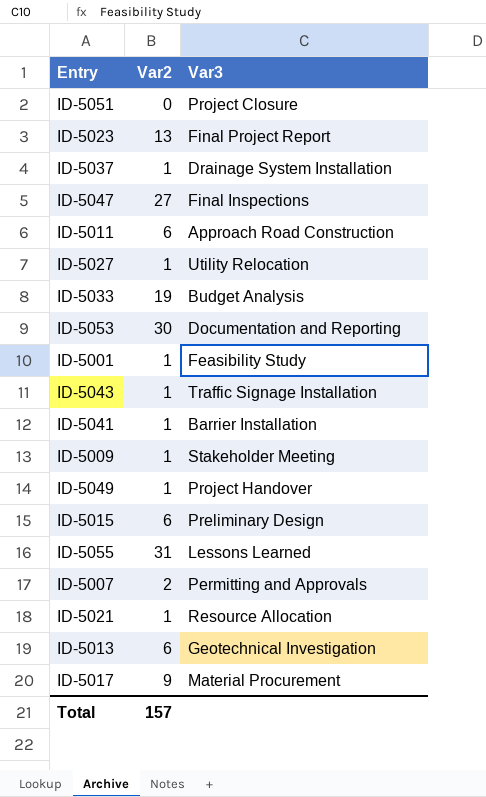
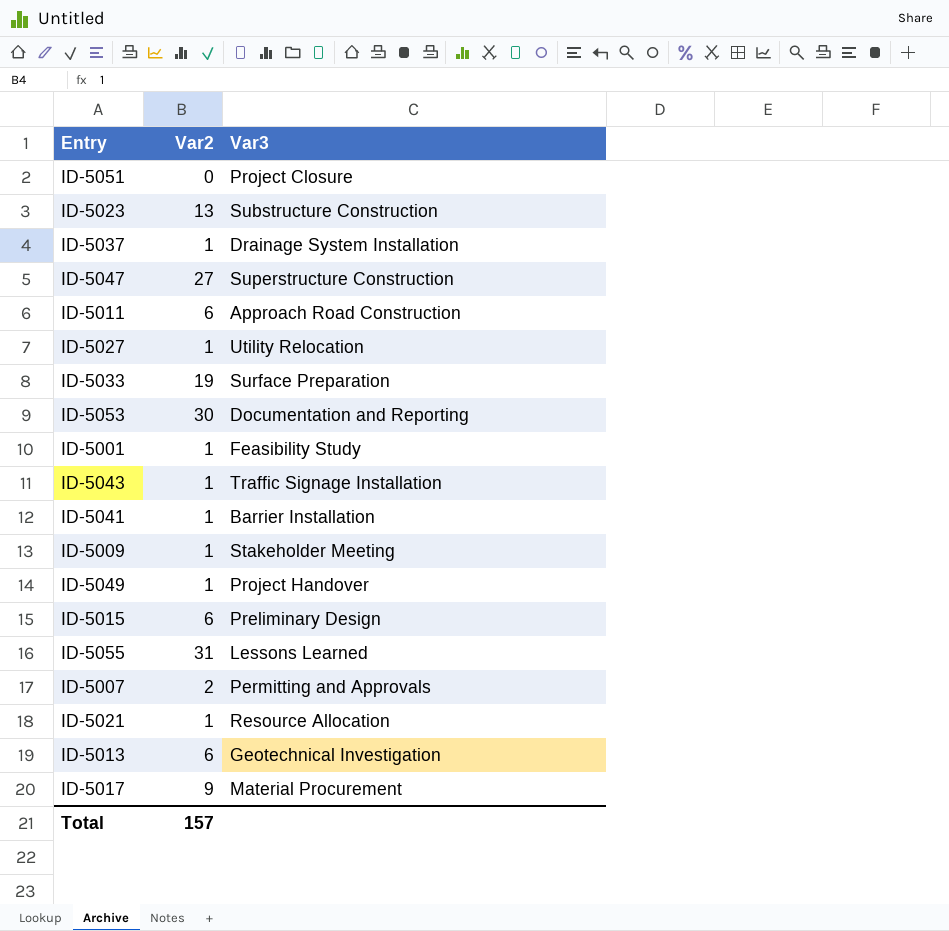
ID-5023 | Var3: Final Project Report -> Substructure Construction
ID-5047 | Var3: Final Inspections -> Superstructure Construction
ID-5033 | Var3: Budget Analysis -> Surface Preparation

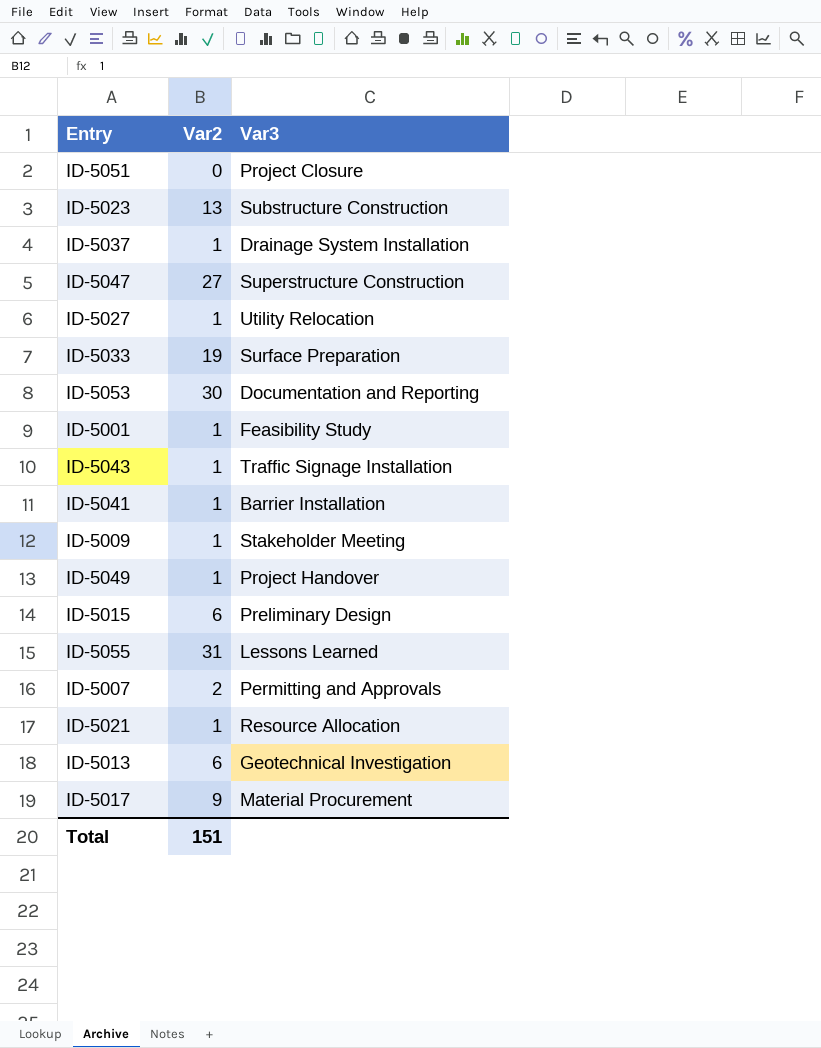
row ID-5011: 6 | Approach Road Construction -> none
Total | Var2: 157 -> 151

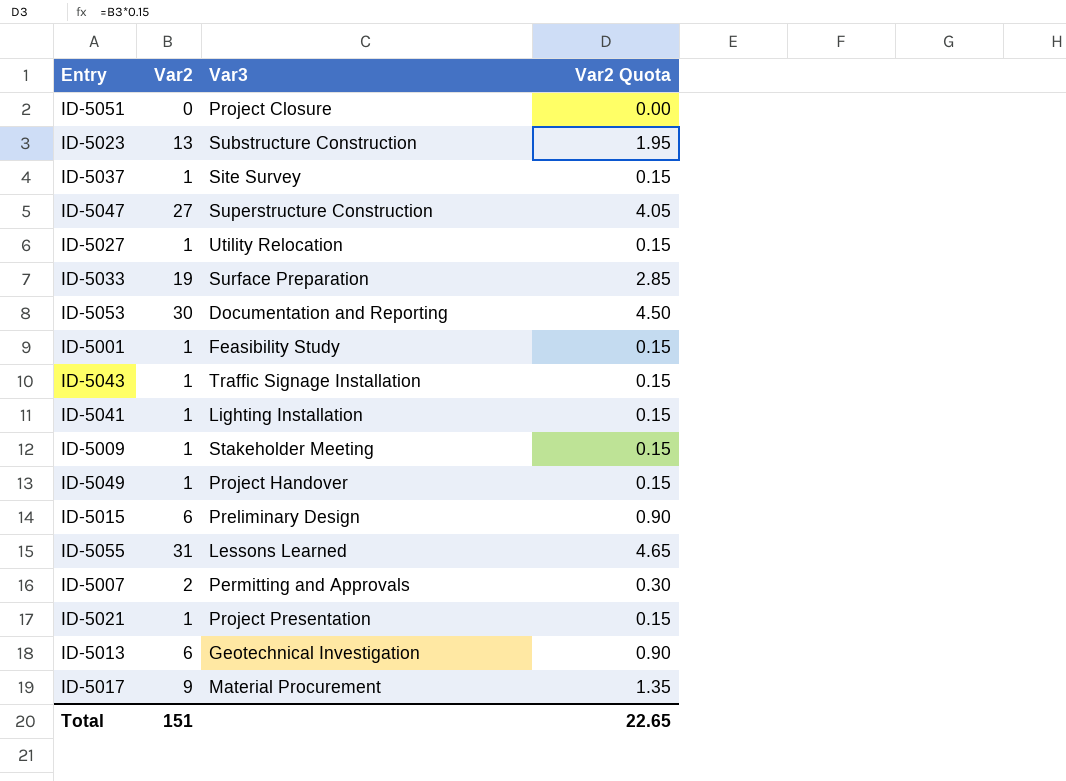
column Var2 Quota | formula: none -> [Var2] * 0.15
ID-5037 | Var3: Drainage System Installation -> Site Survey
ID-5041 | Var3: Barrier Installation -> Lighting Installation
ID-5021 | Var3: Resource Allocation -> Project Presentation

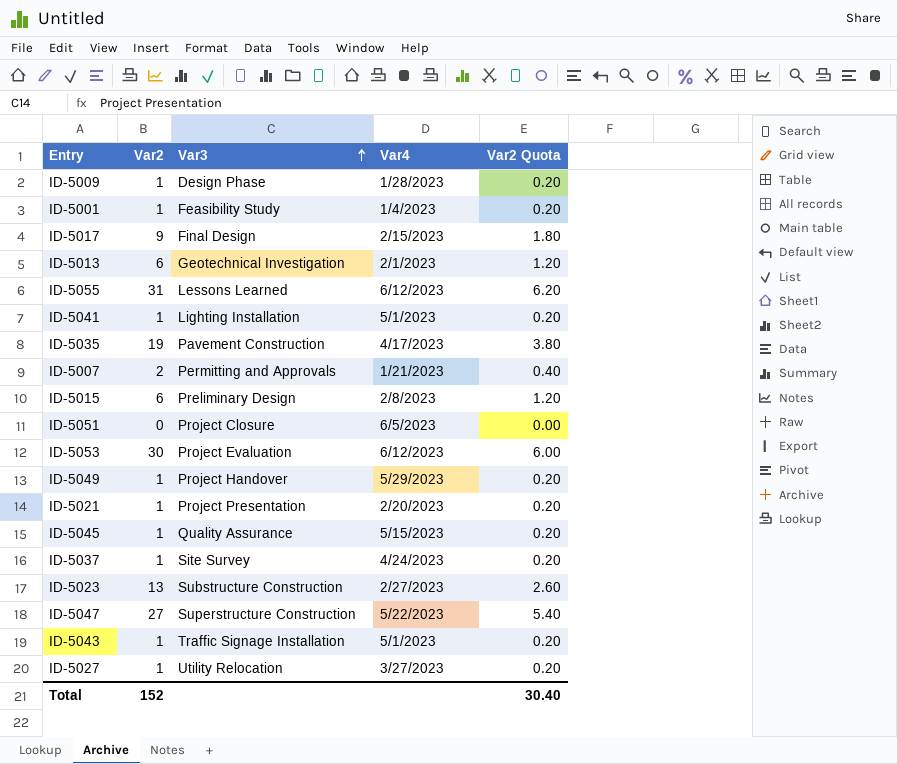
row order: none -> Var3 ascending
column Var4 | position: none -> 4
column Var2 Quota | formula: [Var2] * 0.15 -> [Var2] * 0.2
row ID-5033: 19 | Surface Preparation | 2.85 -> none
ID-5009 | Var3: Stakeholder Meeting -> Design Phase
ID-5017 | Var3: Material Procurement -> Final Design
row ID-5035: none -> 19 | Pavement Construction | 4/17/2023 | 3.80
ID-5053 | Var3: Documentation and Reporting -> Project Evaluation
row ID-5045: none -> 1 | Quality Assurance | 5/15/2023 | 0.20
Total | Var2: 151 -> 152
Total | Var2 Quota: 22.65 -> 30.40

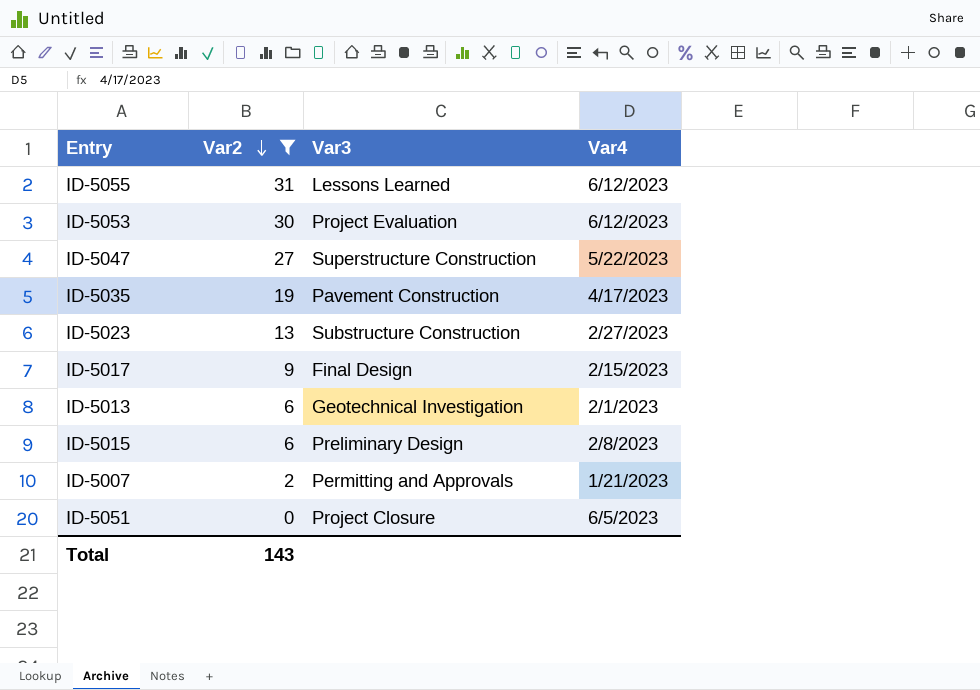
filter: none -> Var2 != 1
row order: Var3 ascending -> Var2 descending
column Var2 Quota | formula: [Var2] * 0.2 -> none
Total | Var2: 152 -> 143

